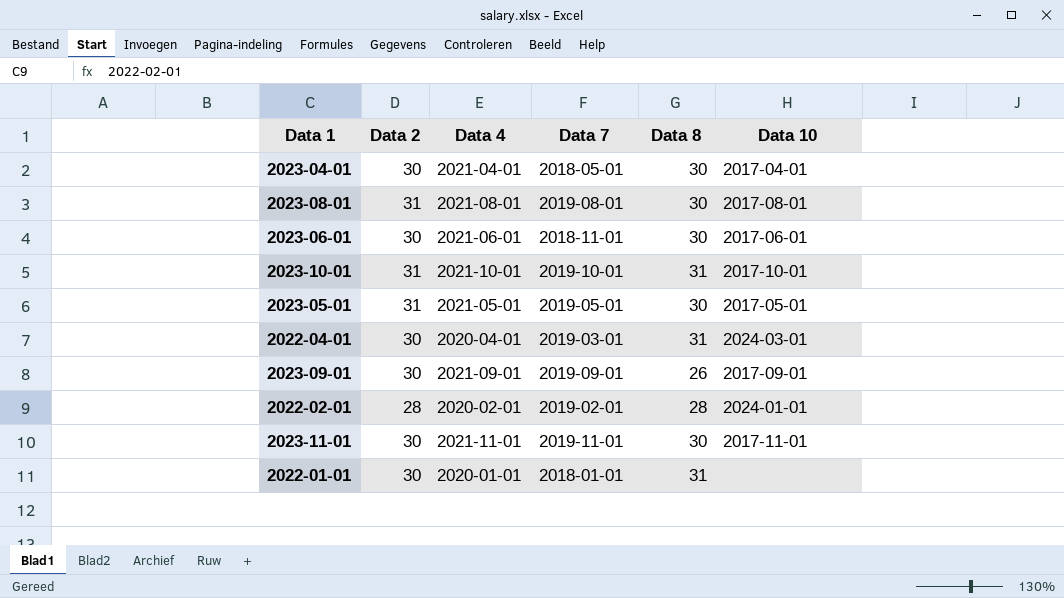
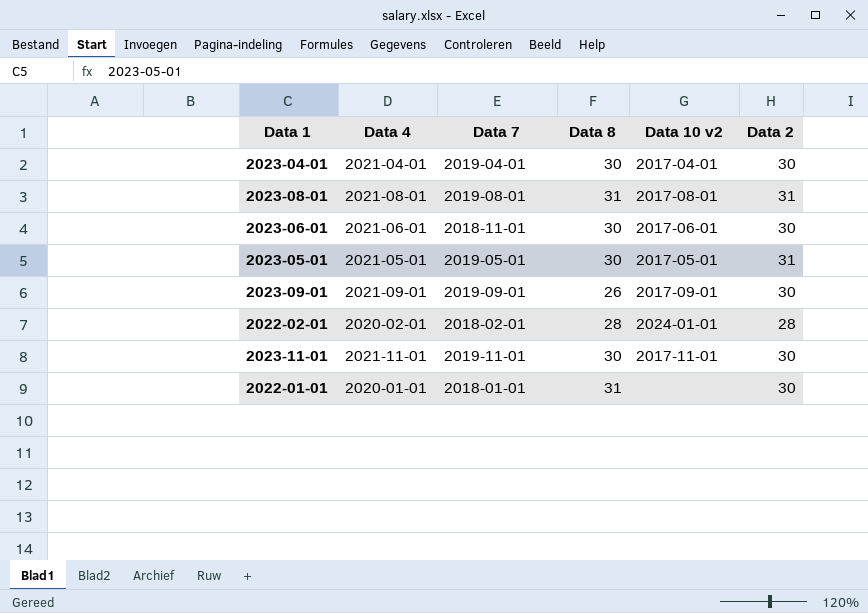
column name: Data 10 -> Data 10 v2
column Data 2 | position: 2 -> 6
row 2023-10-01: 31 | 2021-10-01 | 2019-10-01 | 31 | 2017-10-01 -> none
row 2022-04-01: 30 | 2020-04-01 | 2019-03-01 | 31 | 2024-03-01 -> none
2023-04-01 | Data 7: 2018-05-01 -> 2019-04-01
2023-08-01 | Data 8: 30 -> 31
2022-02-01 | Data 7: 2019-02-01 -> 2018-02-01

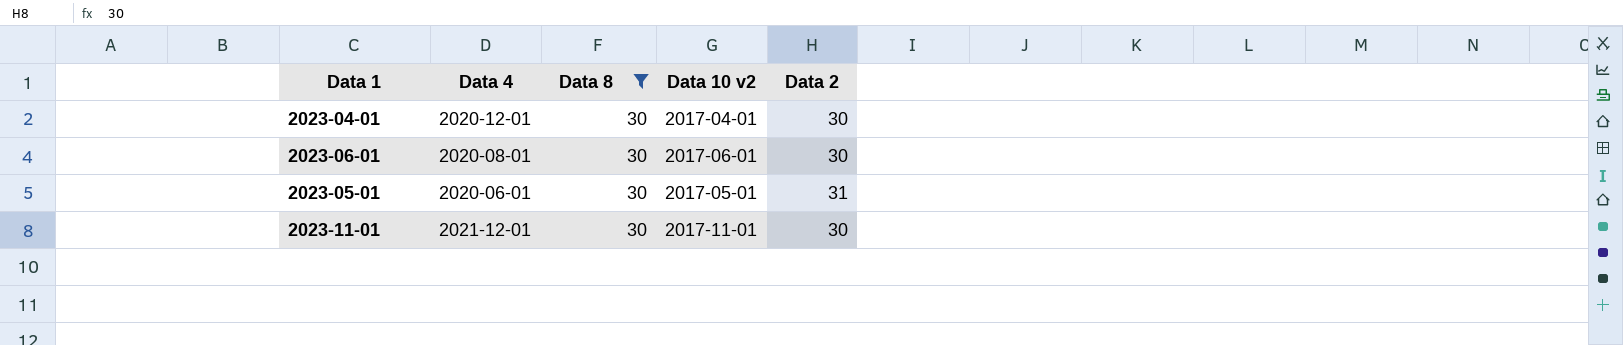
filter: none -> Data 8 = 30
column Data 7 | position: 3 -> none
2023-04-01 | Data 4: 2021-04-01 -> 2020-12-01
2023-06-01 | Data 4: 2021-06-01 -> 2020-08-01
2023-05-01 | Data 4: 2021-05-01 -> 2020-06-01
2023-11-01 | Data 4: 2021-11-01 -> 2021-12-01

